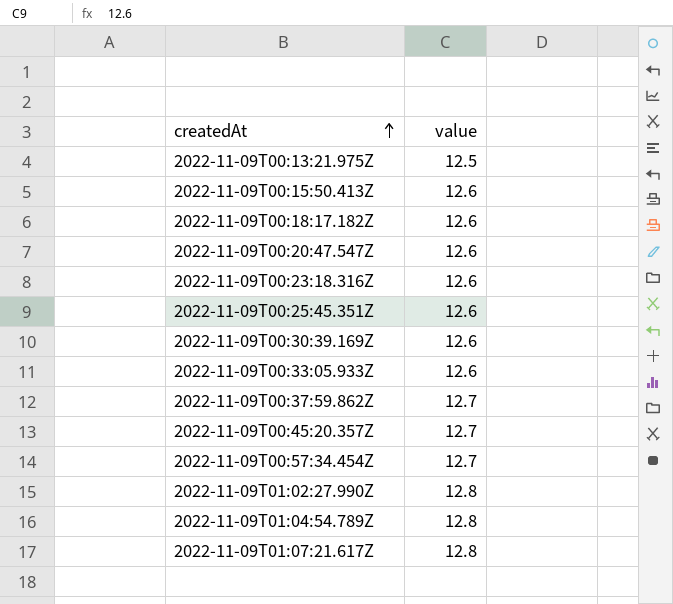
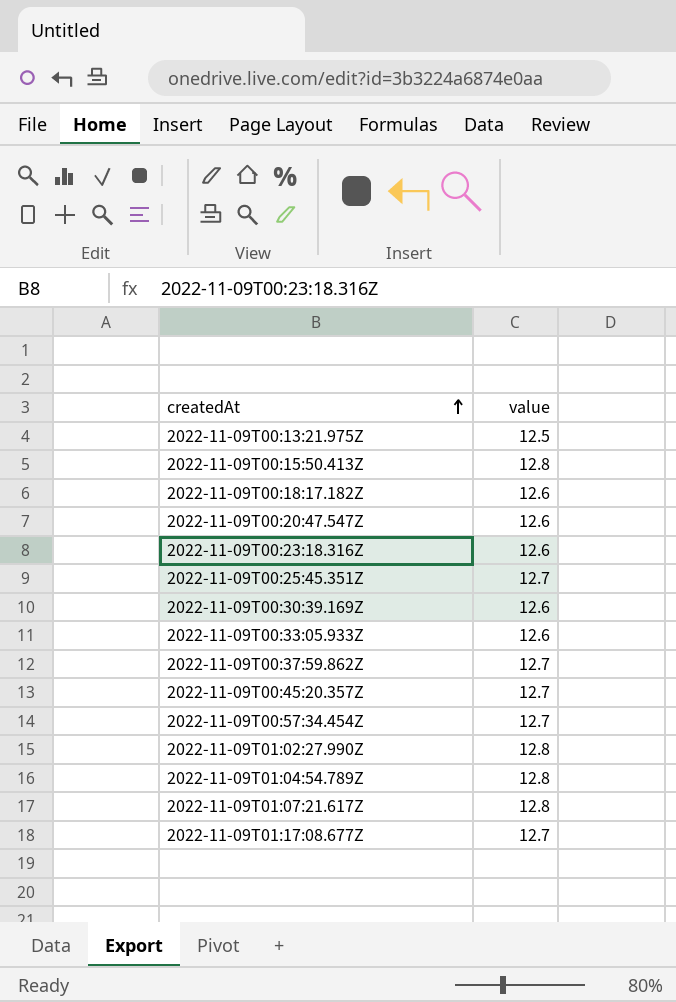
2022-11-09T00:15:50.413Z | value: 12.6 -> 12.8
2022-11-09T00:25:45.351Z | value: 12.6 -> 12.7
row 2022-11-09T01:17:08.677Z: none -> 12.7

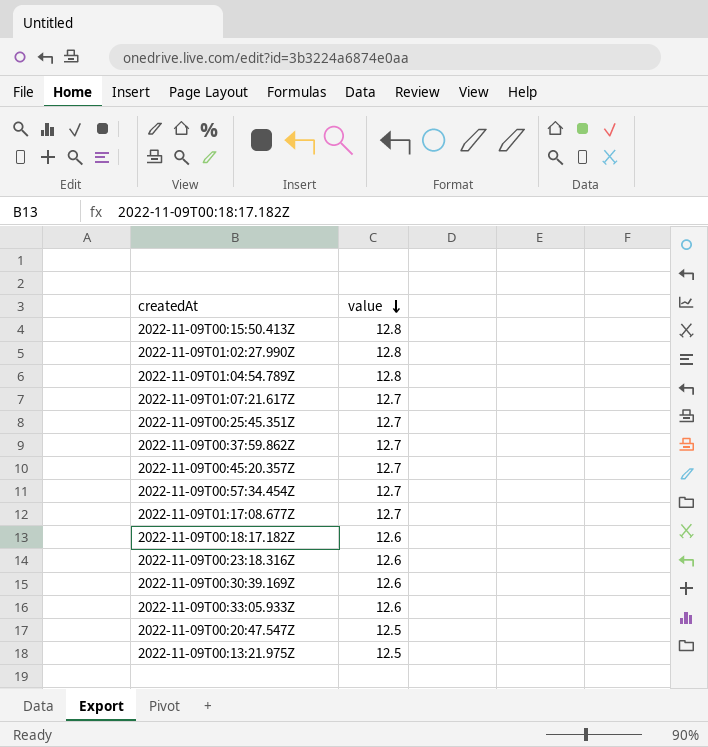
row order: createdAt ascending -> value descending
2022-11-09T01:07:21.617Z | value: 12.8 -> 12.7
2022-11-09T00:20:47.547Z | value: 12.6 -> 12.5

